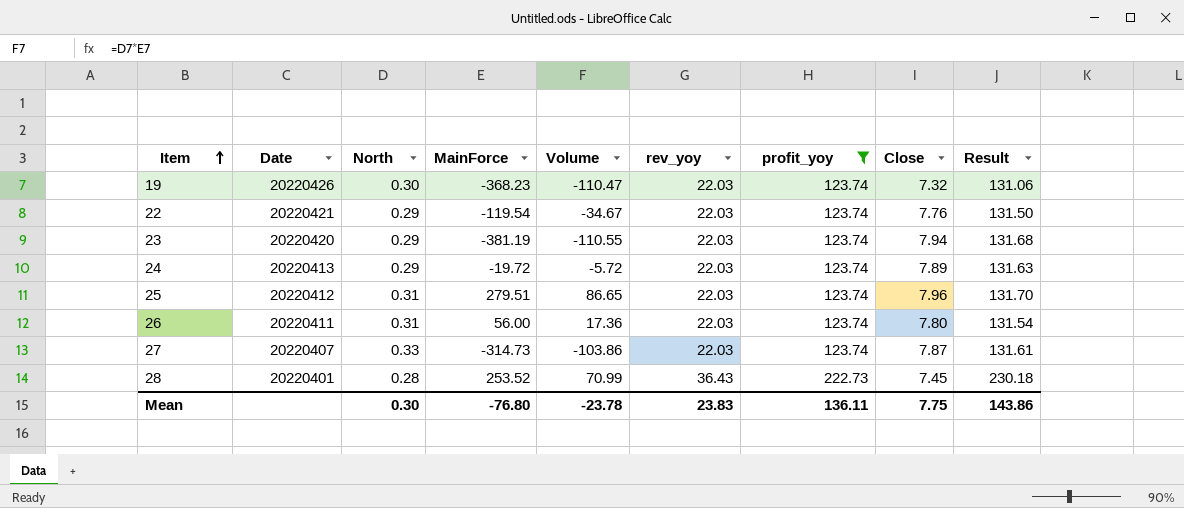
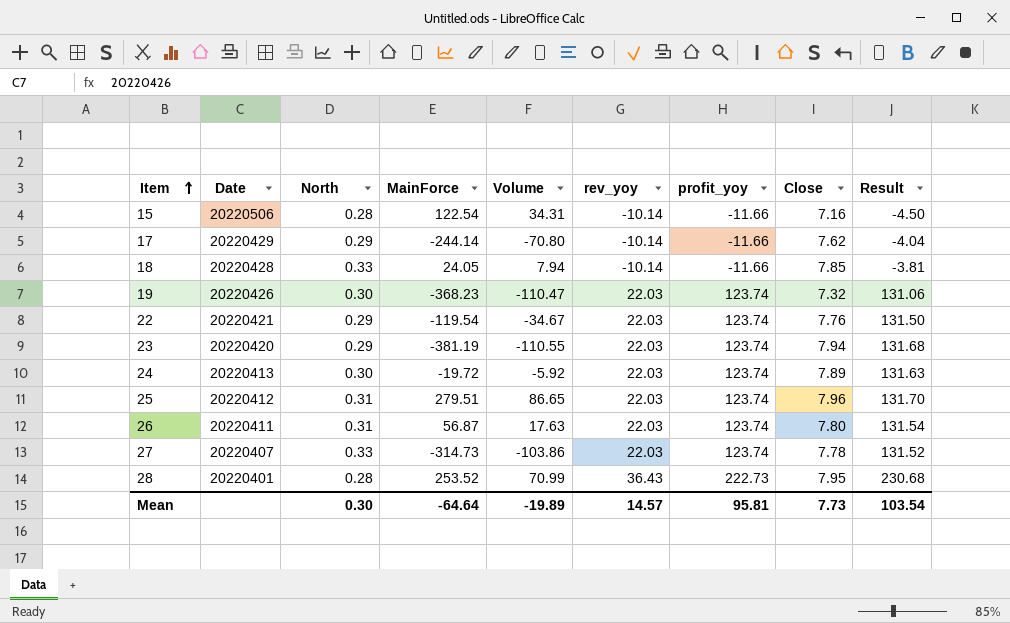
filter: profit_yoy != -11.66 -> none
24 | North: 0.29 -> 0.30
24 | Volume: -5.72 -> -5.92
26 | MainForce: 56.00 -> 56.87
26 | Volume: 17.36 -> 17.63
27 | Close: 7.87 -> 7.78
27 | Result: 131.61 -> 131.52
28 | Close: 7.45 -> 7.95
28 | Result: 230.18 -> 230.68
Mean | MainForce: -76.80 -> -64.64
Mean | Volume: -23.78 -> -19.89
Mean | rev_yoy: 23.83 -> 14.57
Mean | profit_yoy: 136.11 -> 95.81
Mean | Close: 7.75 -> 7.73
Mean | Result: 143.86 -> 103.54

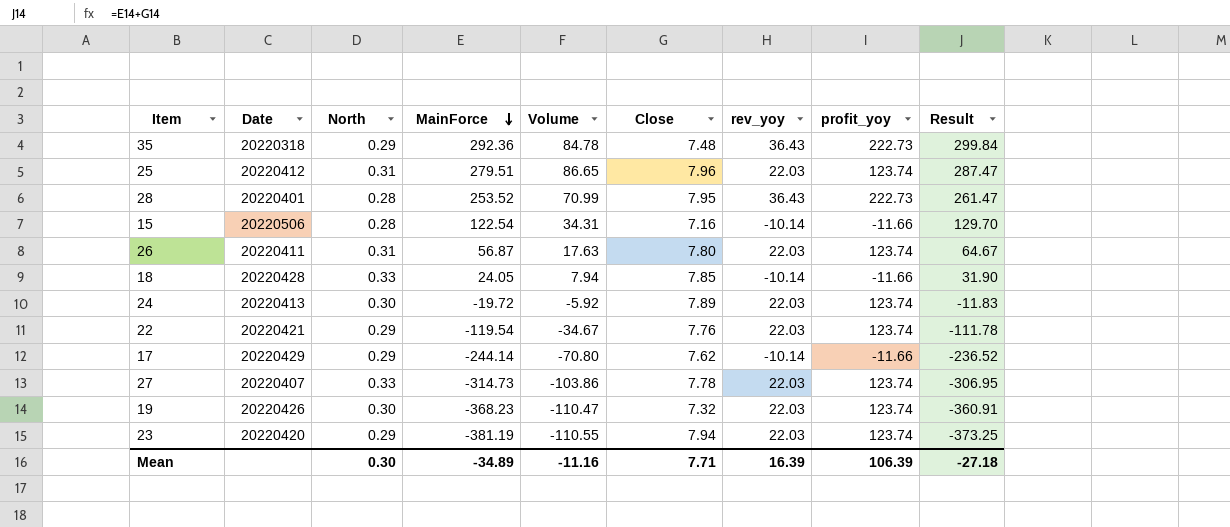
row order: Item ascending -> MainForce descending
column Close | position: 8 -> 6
column Result | formula: [profit_yoy] + [Close] -> [MainForce] + [Close]
row 35: none -> 20220318 | 0.29 | 292.36 | 84.78 | 7.48 | 36.43 | 222.73 | 299.84
Mean | MainForce: -64.64 -> -34.89
Mean | Volume: -19.89 -> -11.16
Mean | Close: 7.73 -> 7.71
Mean | rev_yoy: 14.57 -> 16.39
Mean | profit_yoy: 95.81 -> 106.39
Mean | Result: 103.54 -> -27.18

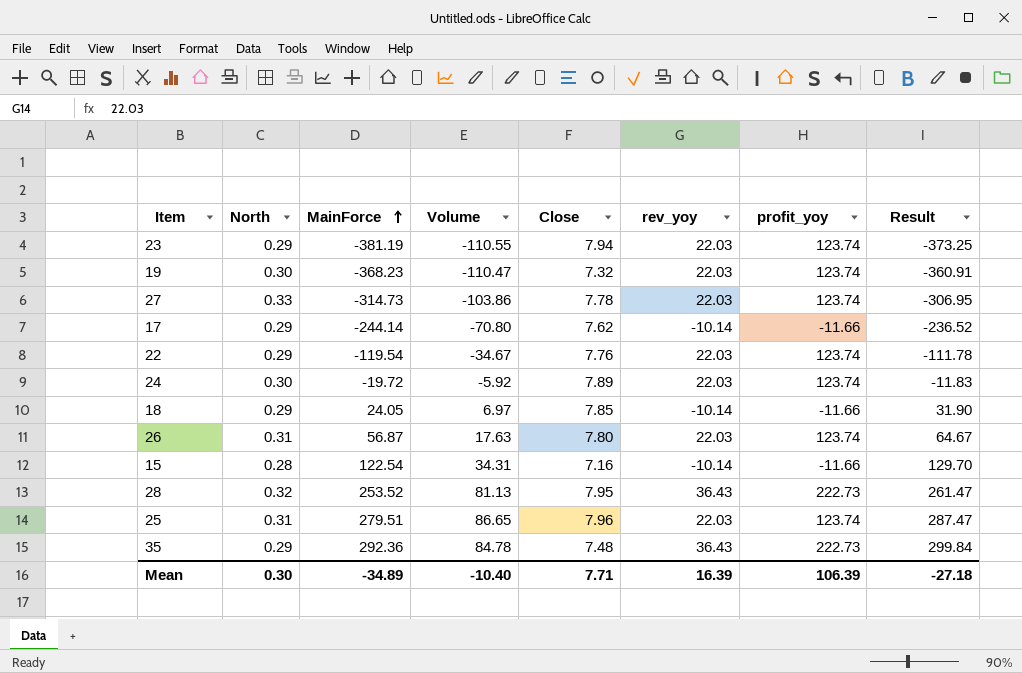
row order: MainForce descending -> MainForce ascending
column Date | position: 2 -> none
18 | North: 0.33 -> 0.29
18 | Volume: 7.94 -> 6.97
28 | North: 0.28 -> 0.32
28 | Volume: 70.99 -> 81.13
Mean | Volume: -11.16 -> -10.40

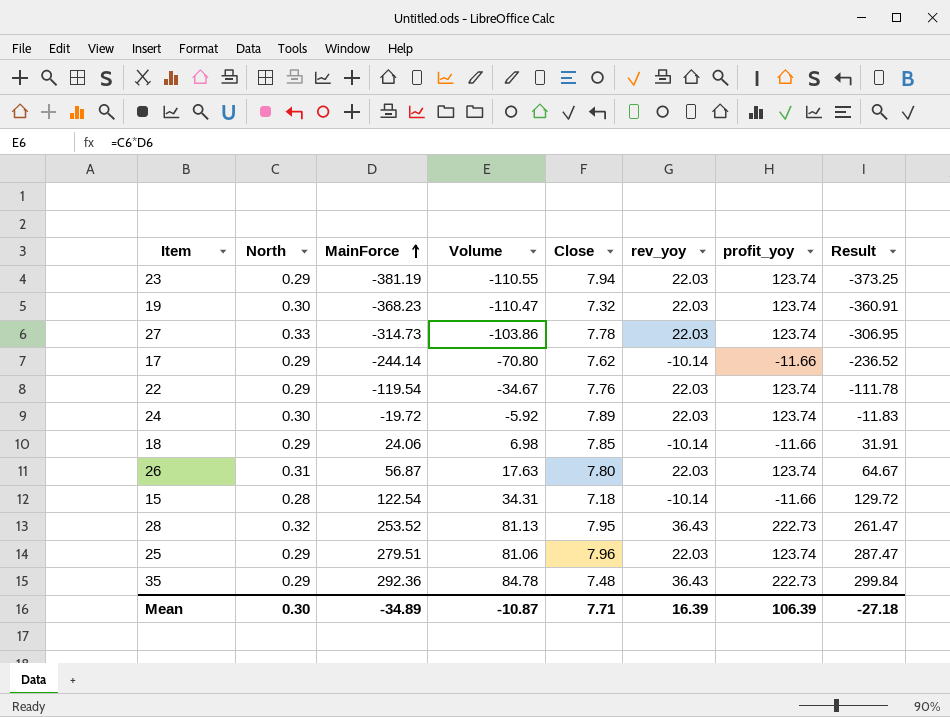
18 | MainForce: 24.05 -> 24.06
18 | Volume: 6.97 -> 6.98
18 | Result: 31.90 -> 31.91
15 | Close: 7.16 -> 7.18
15 | Result: 129.70 -> 129.72
25 | North: 0.31 -> 0.29
25 | Volume: 86.65 -> 81.06
Mean | Volume: -10.40 -> -10.87

